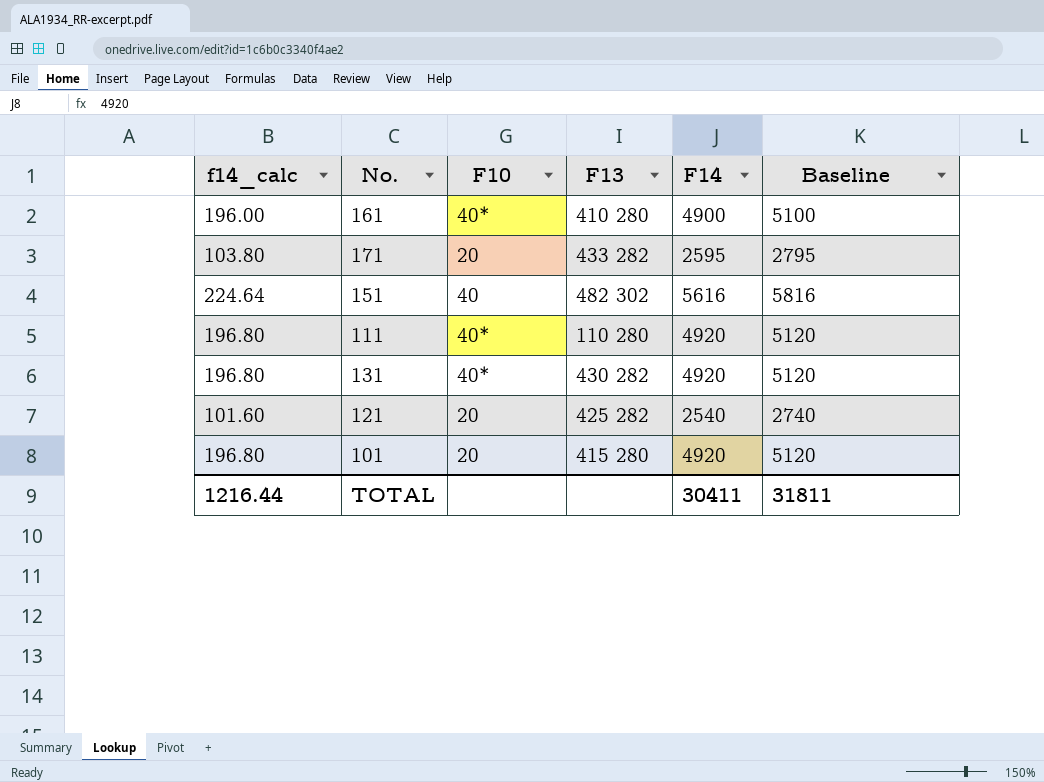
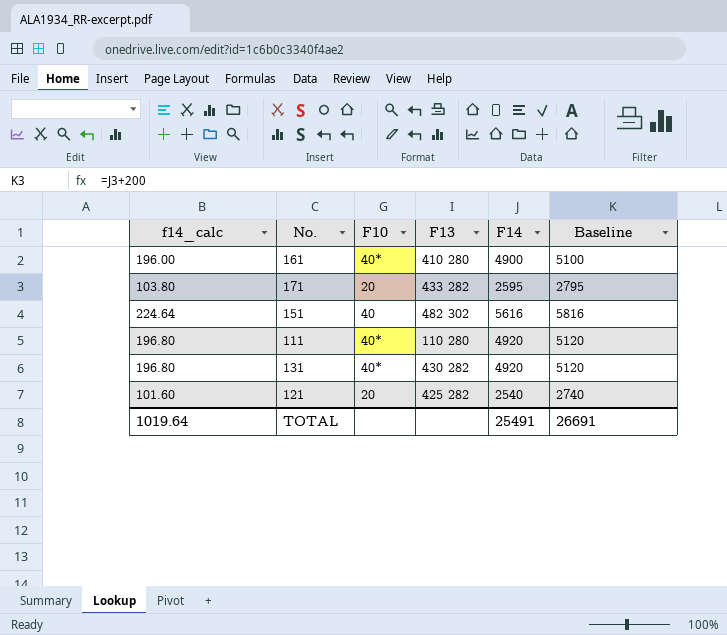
row 101: 196.80 | 20 | 415 280 | 4920 | 5120 -> none
TOTAL | f14_calc: 1216.44 -> 1019.64
TOTAL | F14: 30411 -> 25491
TOTAL | Baseline: 31811 -> 26691

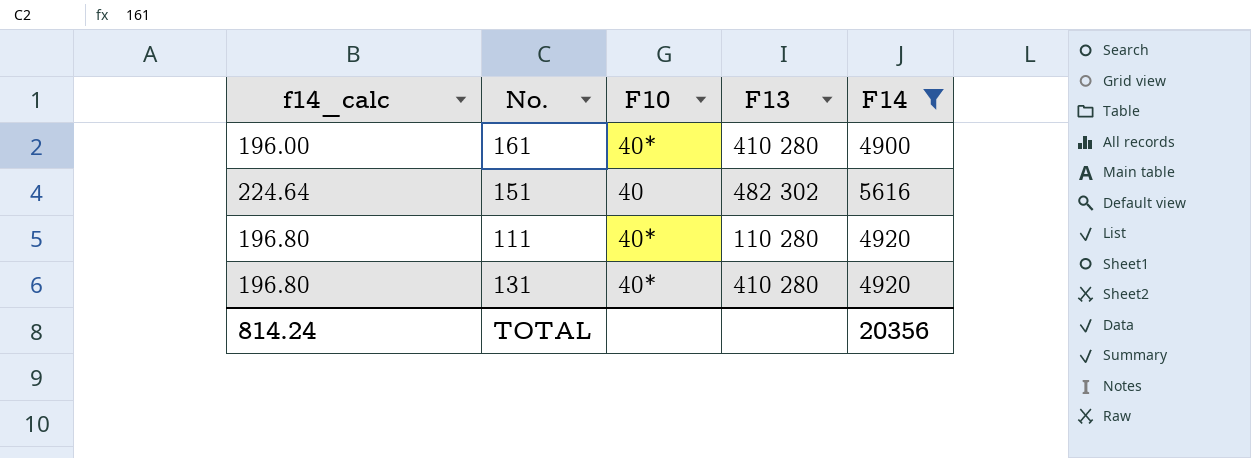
filter: none -> F14 >= 4900
column Baseline | formula: [F14] + 200 -> none
131 | F13: 430 282 -> 410 280
TOTAL | f14_calc: 1019.64 -> 814.24
TOTAL | F14: 25491 -> 20356

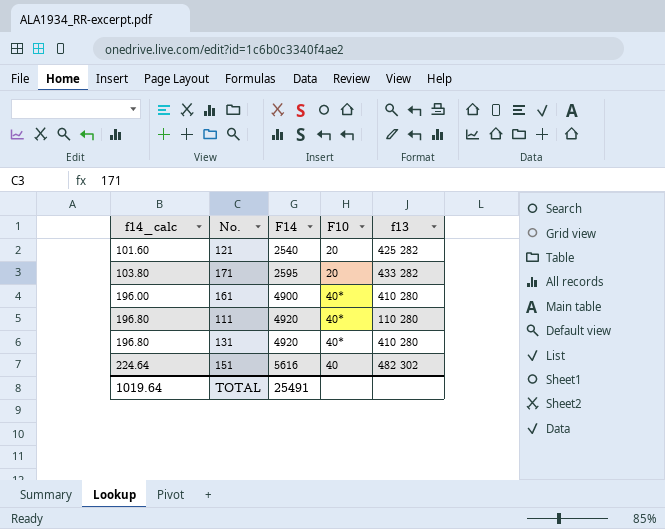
filter: F14 >= 4900 -> none
row order: none -> f14_calc ascending
column F14 | position: 5 -> 3
column name: F13 -> f13
TOTAL | f14_calc: 814.24 -> 1019.64
TOTAL | F14: 20356 -> 25491

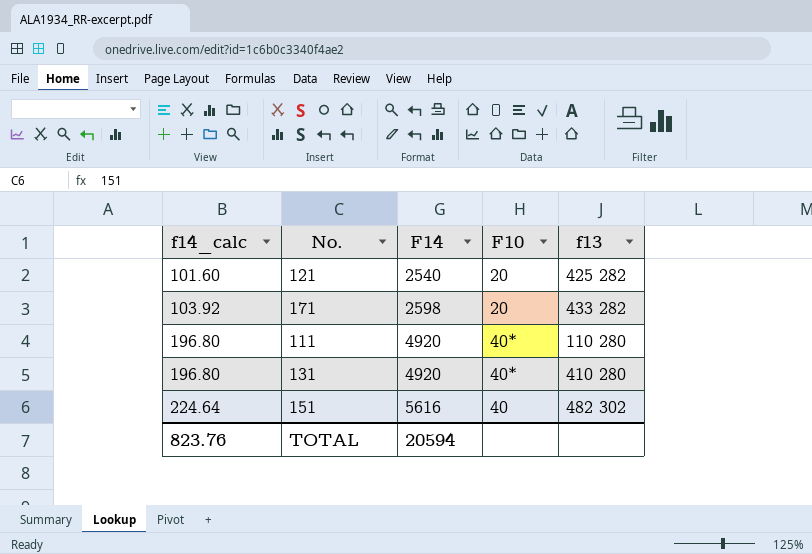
row 161: 196.00 | 4900 | 40* | 410 280 -> none
171 | f14_calc: 103.80 -> 103.92
171 | F14: 2595 -> 2598
TOTAL | f14_calc: 1019.64 -> 823.76
TOTAL | F14: 25491 -> 20594

